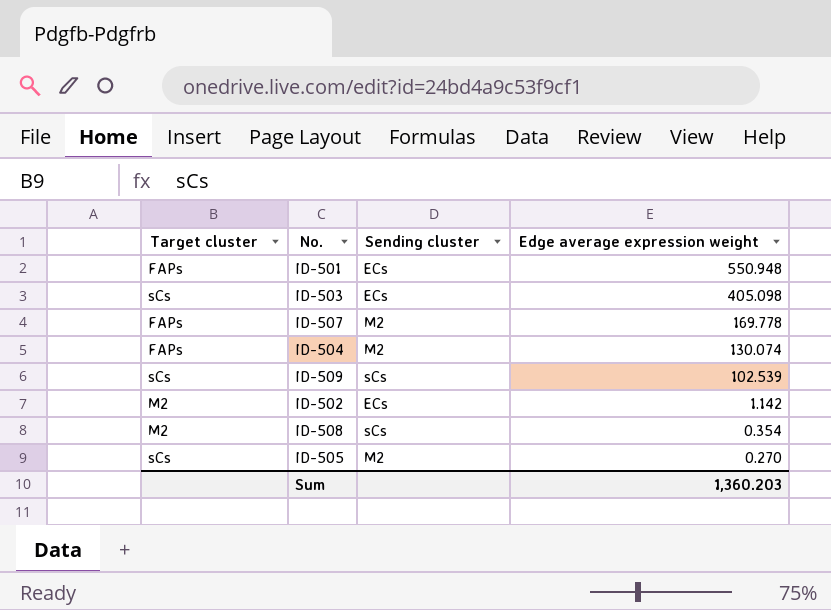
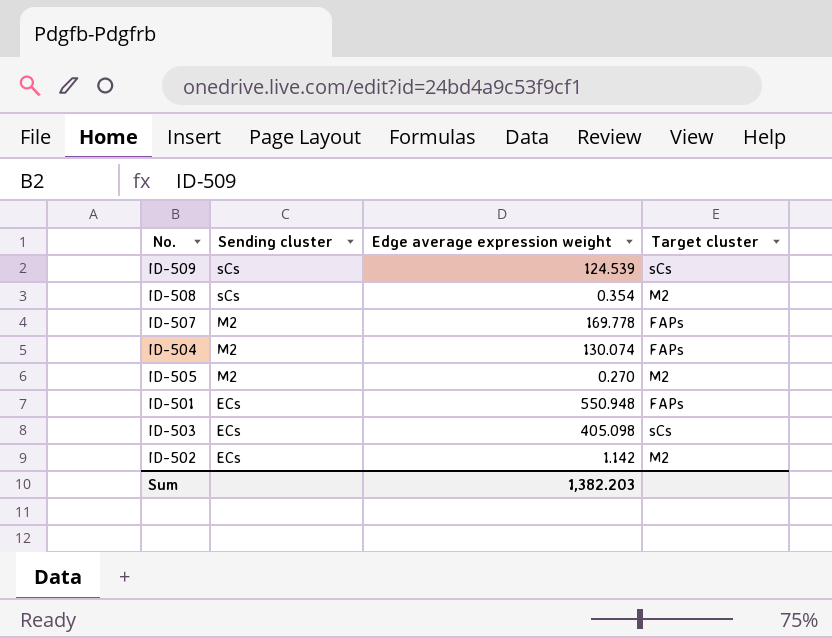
row order: Edge average expression weight descending -> Sending cluster descending
column Target cluster | position: 1 -> 4
ID-509 | Edge average expression weight: 102.539 -> 124.539
ID-505 | Target cluster: sCs -> M2
Sum | Edge average expression weight: 1,360.203 -> 1,382.203

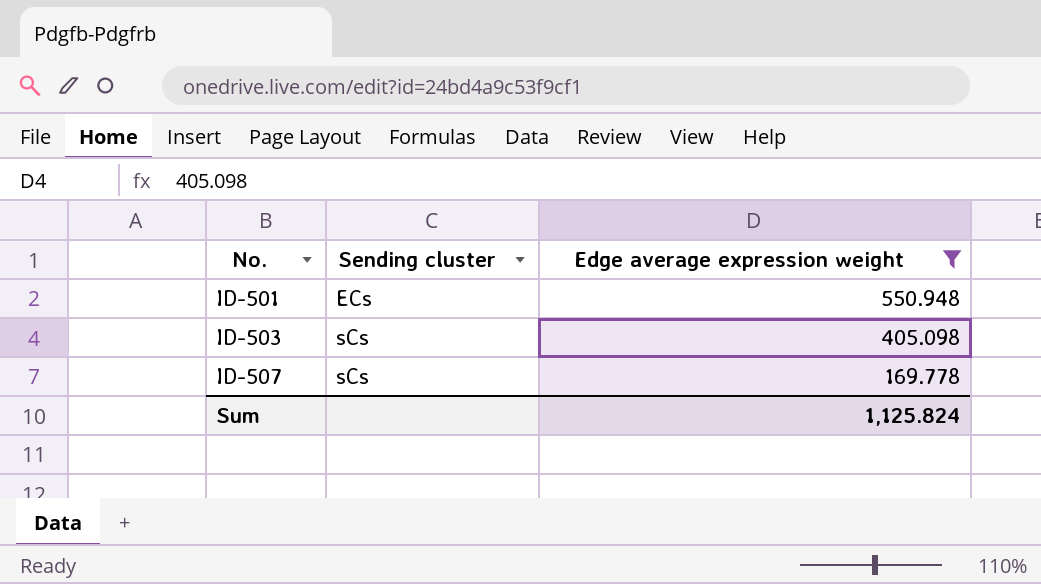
filter: none -> Edge average expression weight >= 169.778
row order: Sending cluster descending -> No. ascending
column Target cluster | position: 4 -> none
ID-503 | Sending cluster: ECs -> sCs
ID-507 | Sending cluster: M2 -> sCs
Sum | Edge average expression weight: 1,382.203 -> 1,125.824

